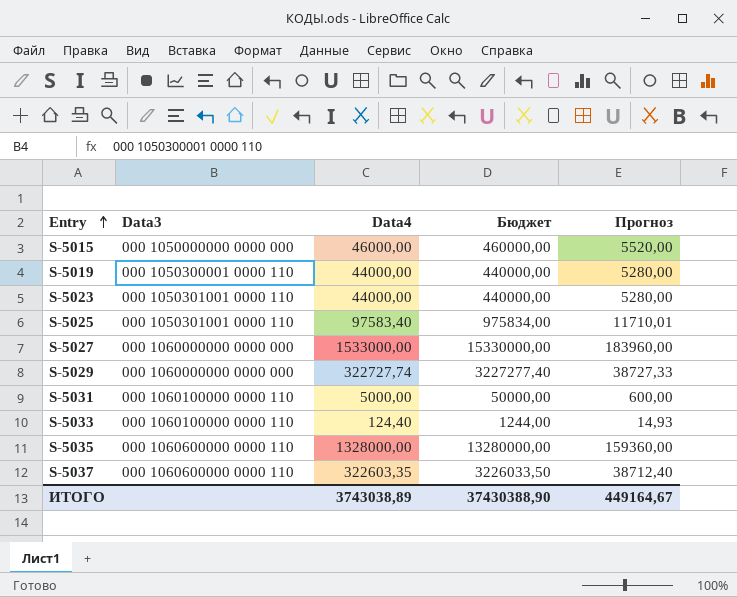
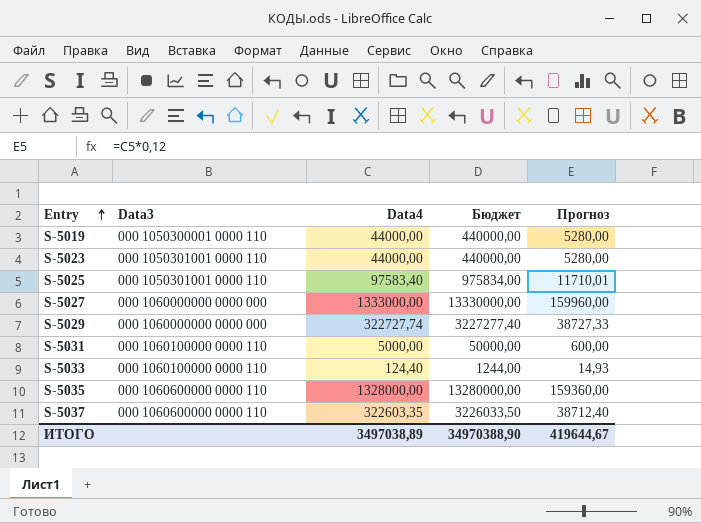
row S-5015: 000 1050000000 0000 000 | 46000,00 | 460000,00 | 5520,00 -> none
S-5027 | Data4: 1533000,00 -> 1333000,00
S-5027 | Бюджет: 15330000,00 -> 13330000,00
S-5027 | Прогноз: 183960,00 -> 159960,00
ИТОГО | Data4: 3743038,89 -> 3497038,89
ИТОГО | Бюджет: 37430388,90 -> 34970388,90
ИТОГО | Прогноз: 449164,67 -> 419644,67

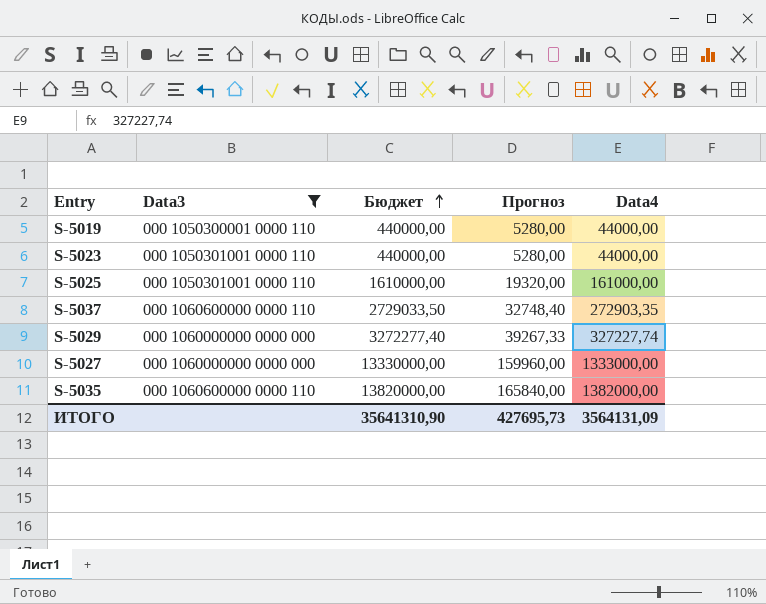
filter: none -> Data3 != 000 1060100000 0000 110
row order: Entry ascending -> Бюджет ascending
column Data4 | position: 3 -> 5
S-5025 | Бюджет: 975834,00 -> 1610000,00
S-5025 | Прогноз: 11710,01 -> 19320,00
S-5025 | Data4: 97583,40 -> 161000,00
S-5037 | Бюджет: 3226033,50 -> 2729033,50
S-5037 | Прогноз: 38712,40 -> 32748,40
S-5037 | Data4: 322603,35 -> 272903,35
S-5029 | Бюджет: 3227277,40 -> 3272277,40
S-5029 | Прогноз: 38727,33 -> 39267,33
S-5029 | Data4: 322727,74 -> 327227,74
S-5035 | Бюджет: 13280000,00 -> 13820000,00
S-5035 | Прогноз: 159360,00 -> 165840,00
S-5035 | Data4: 1328000,00 -> 1382000,00
ИТОГО | Бюджет: 34970388,90 -> 35641310,90
ИТОГО | Прогноз: 419644,67 -> 427695,73
ИТОГО | Data4: 3497038,89 -> 3564131,09

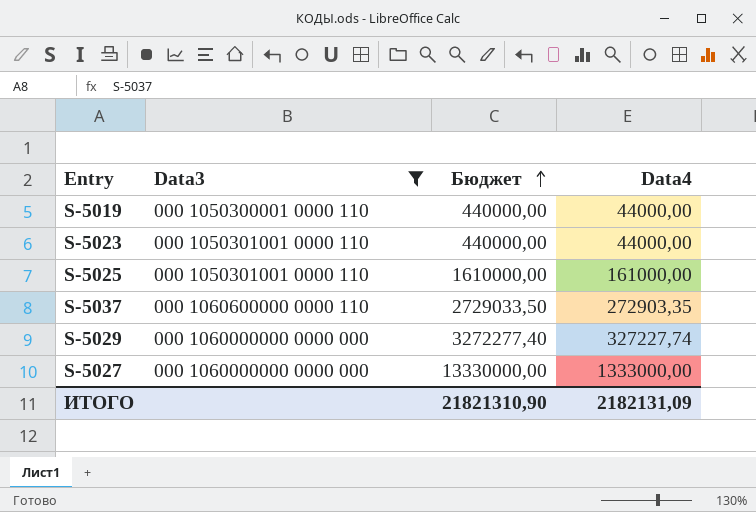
column Прогноз | formula: [Data4] * 0,12 -> none
row S-5035: 000 1060600000 0000 110 | 13820000,00 | 165840,00 | 1382000,00 -> none
ИТОГО | Бюджет: 35641310,90 -> 21821310,90
ИТОГО | Data4: 3564131,09 -> 2182131,09

